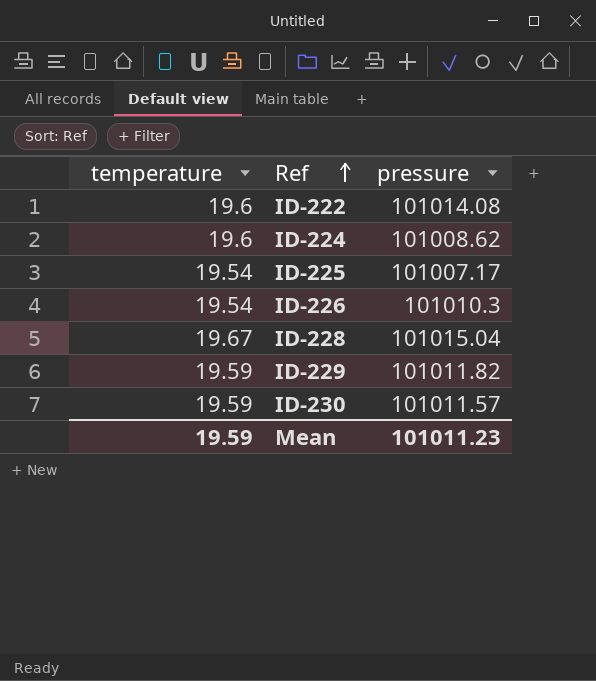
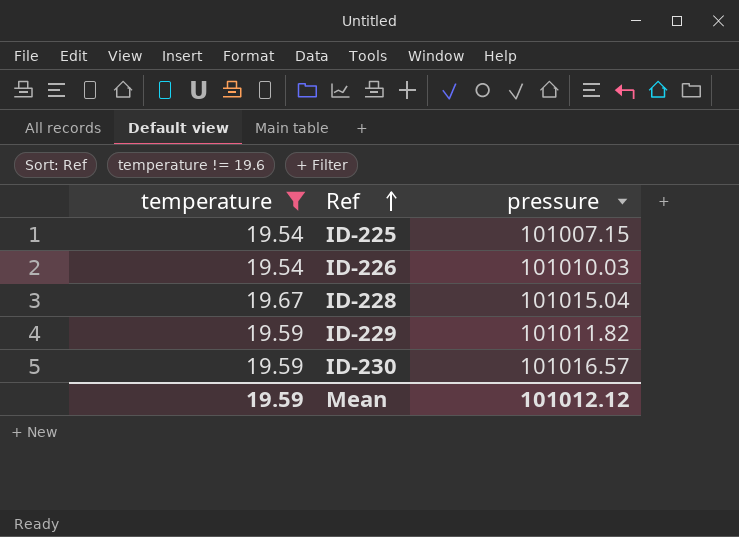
filter: none -> temperature != 19.6
ID-225 | pressure: 101007.17 -> 101007.15
ID-226 | pressure: 101010.3 -> 101010.03
ID-230 | pressure: 101011.57 -> 101016.57
Mean | pressure: 101011.23 -> 101012.12

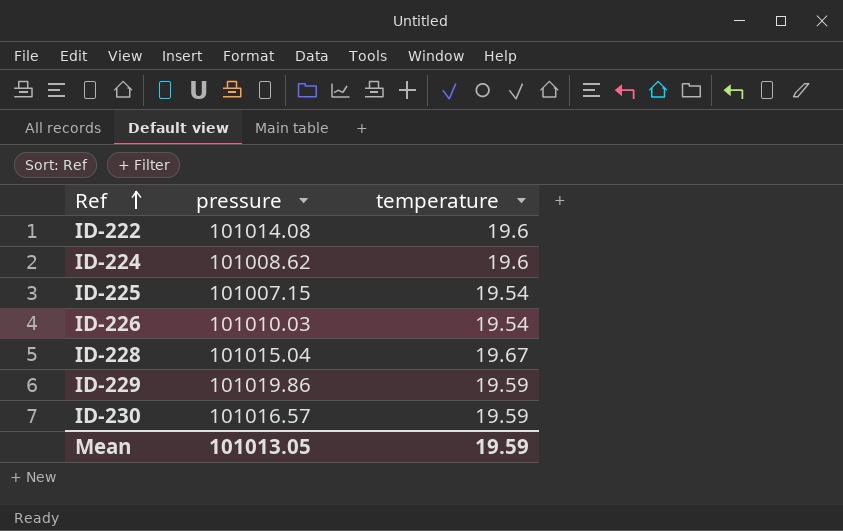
filter: temperature != 19.6 -> none
column temperature | position: 1 -> 3
ID-229 | pressure: 101011.82 -> 101019.86
Mean | pressure: 101012.12 -> 101013.05

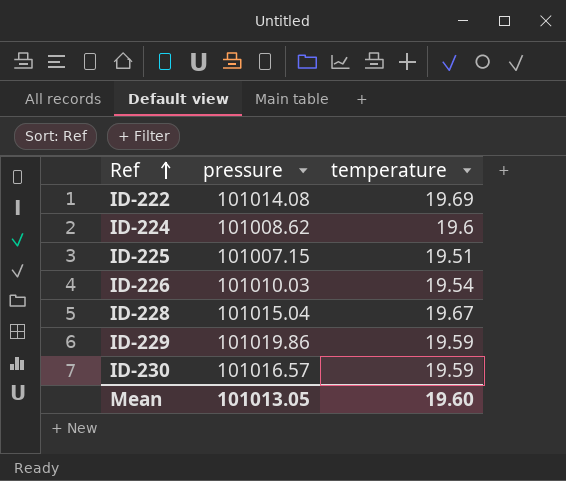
ID-222 | temperature: 19.6 -> 19.69
ID-225 | temperature: 19.54 -> 19.51
Mean | temperature: 19.59 -> 19.60

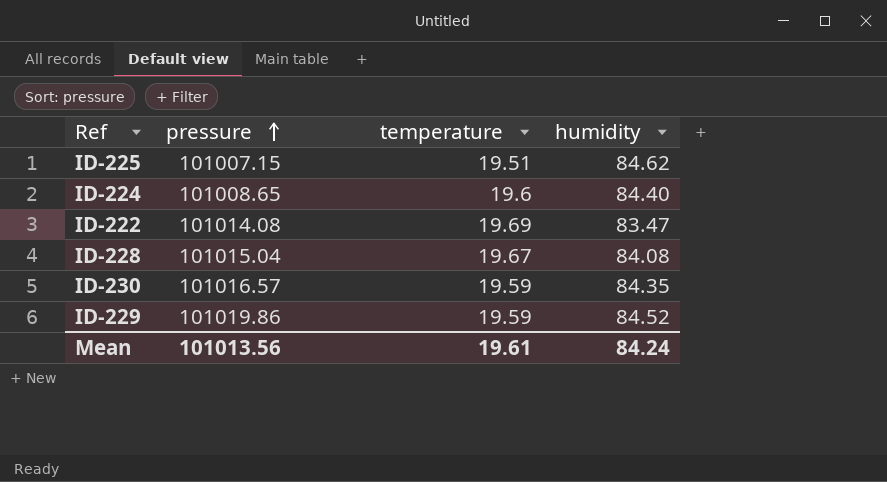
row order: Ref ascending -> pressure ascending
column humidity | position: none -> 4
row ID-226: 101010.03 | 19.54 -> none
ID-224 | pressure: 101008.62 -> 101008.65
Mean | pressure: 101013.05 -> 101013.56
Mean | temperature: 19.60 -> 19.61

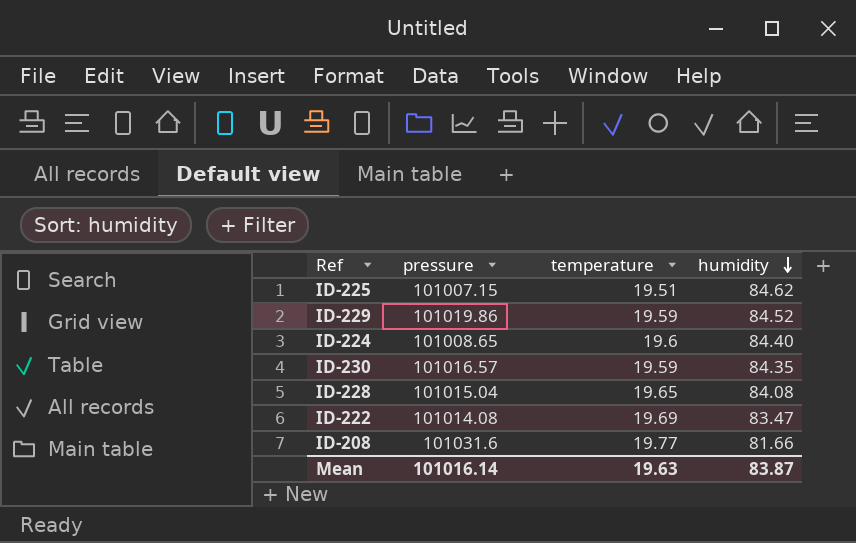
row order: pressure ascending -> humidity descending
ID-228 | temperature: 19.67 -> 19.65
row ID-208: none -> 101031.6 | 19.77 | 81.66
Mean | pressure: 101013.56 -> 101016.14
Mean | temperature: 19.61 -> 19.63
Mean | humidity: 84.24 -> 83.87

